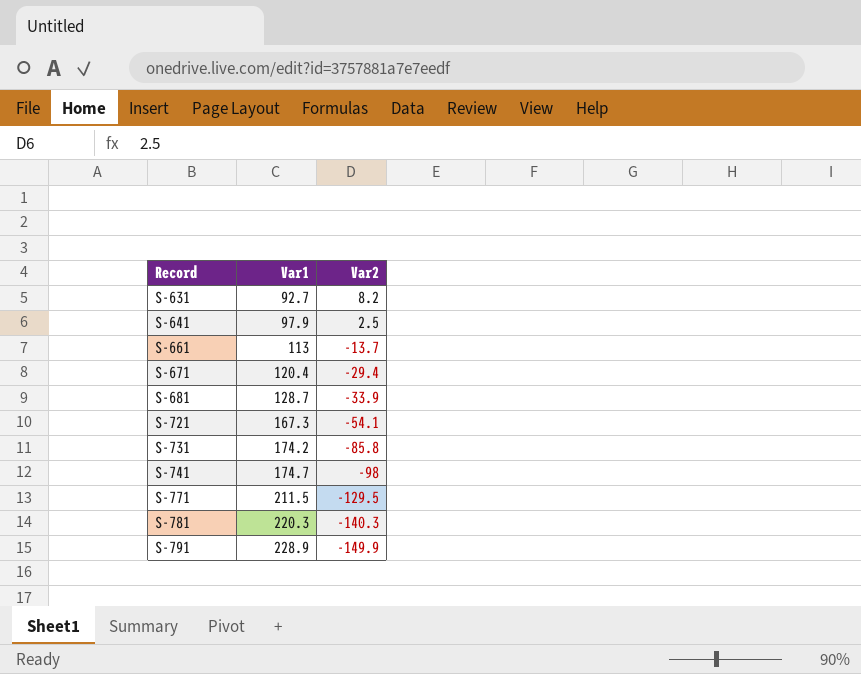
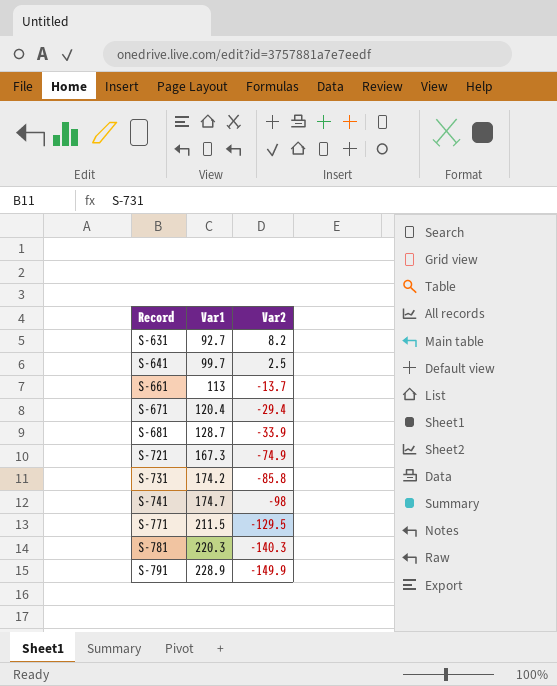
S-641 | Var1: 97.9 -> 99.7
S-721 | Var2: -54.1 -> -74.9

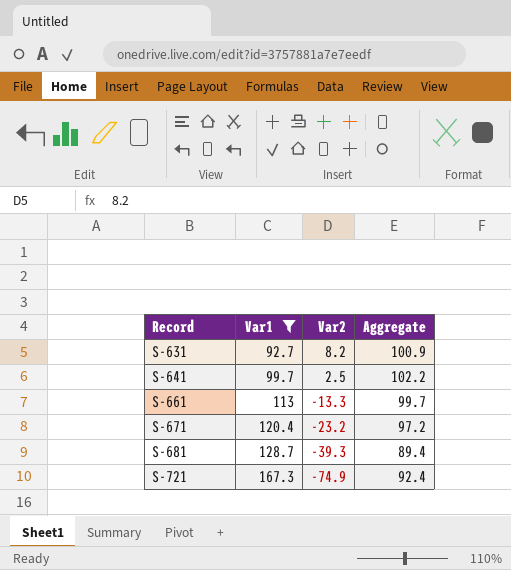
filter: none -> Var1 <= 167.3
column Aggregate | formula: none -> [Var1] + [Var2]
S-661 | Var2: -13.7 -> -13.3
S-671 | Var2: -29.4 -> -23.2
S-681 | Var2: -33.9 -> -39.3

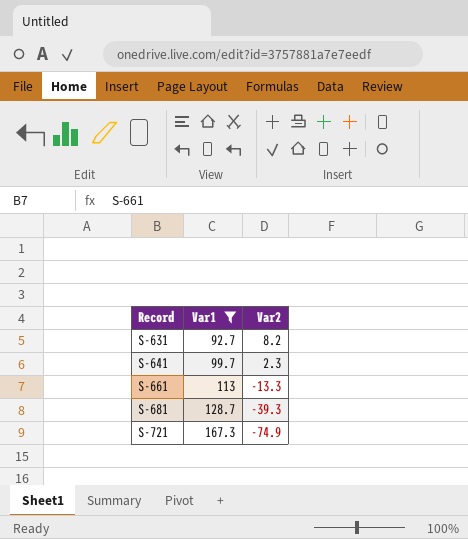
column Aggregate | formula: [Var1] + [Var2] -> none
row S-671: 120.4 | -23.2 | 97.2 -> none
S-641 | Var2: 2.5 -> 2.3

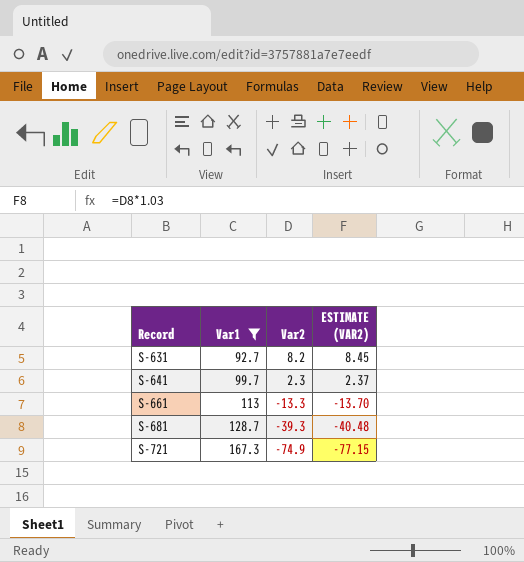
column ESTIMATE (VAR2) | formula: none -> [Var2] * 1.03

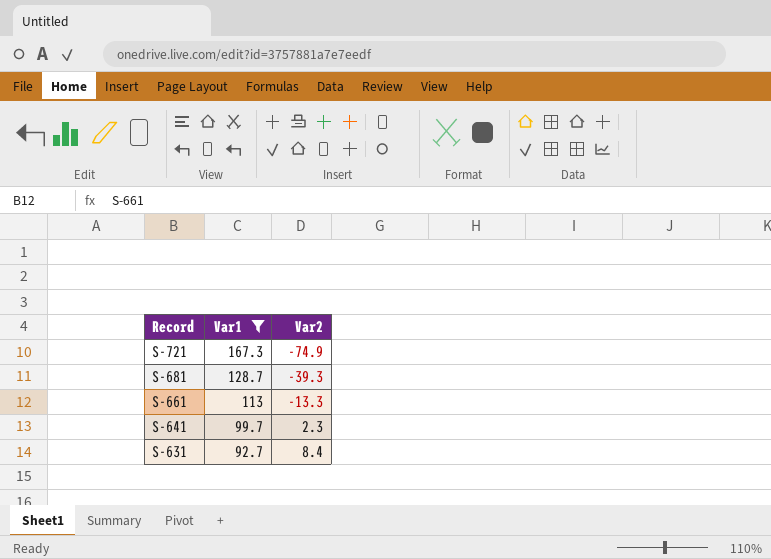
row order: Record ascending -> Record descending
column ESTIMATE (VAR2) | formula: [Var2] * 1.03 -> none
S-631 | Var2: 8.2 -> 8.4

